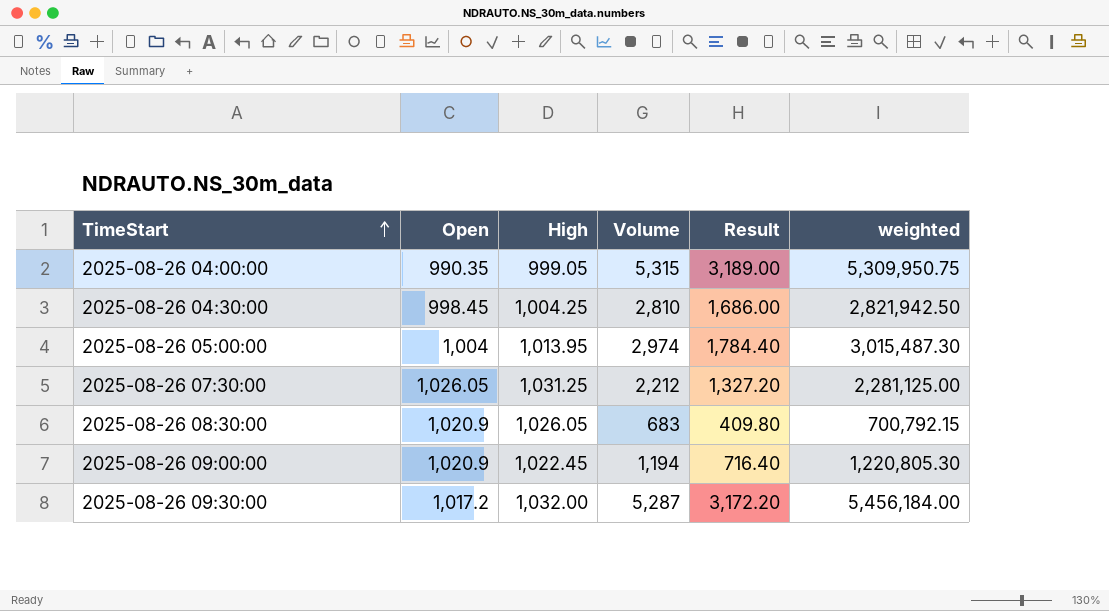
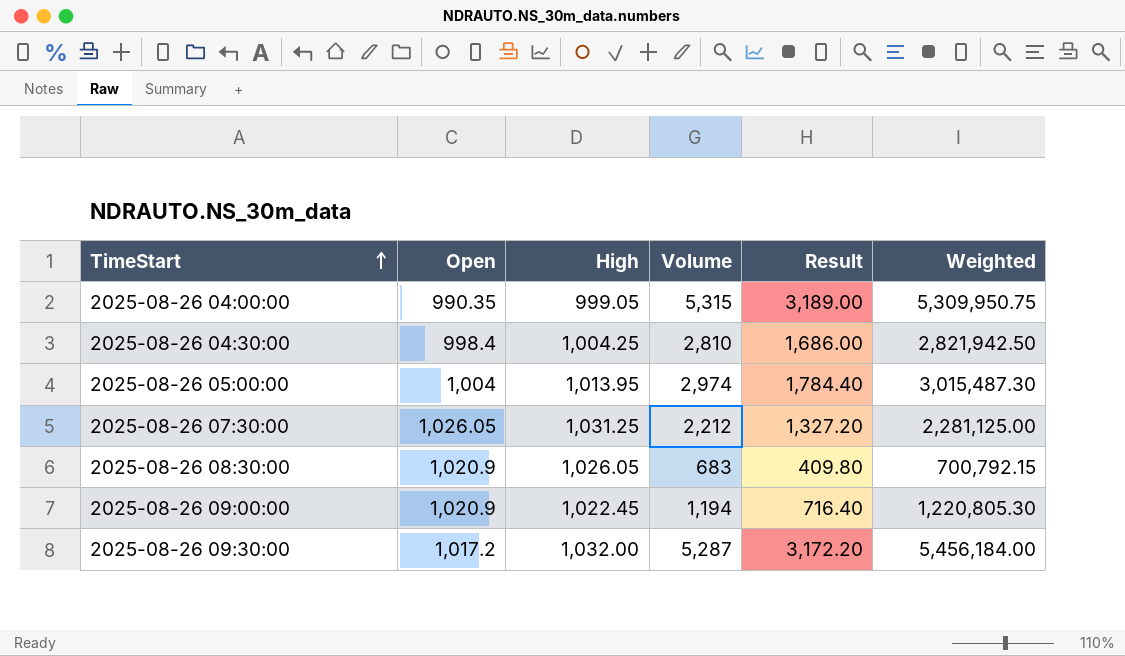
column name: weighted -> Weighted
2025-08-26 04:30:00 | Open: 998.45 -> 998.4

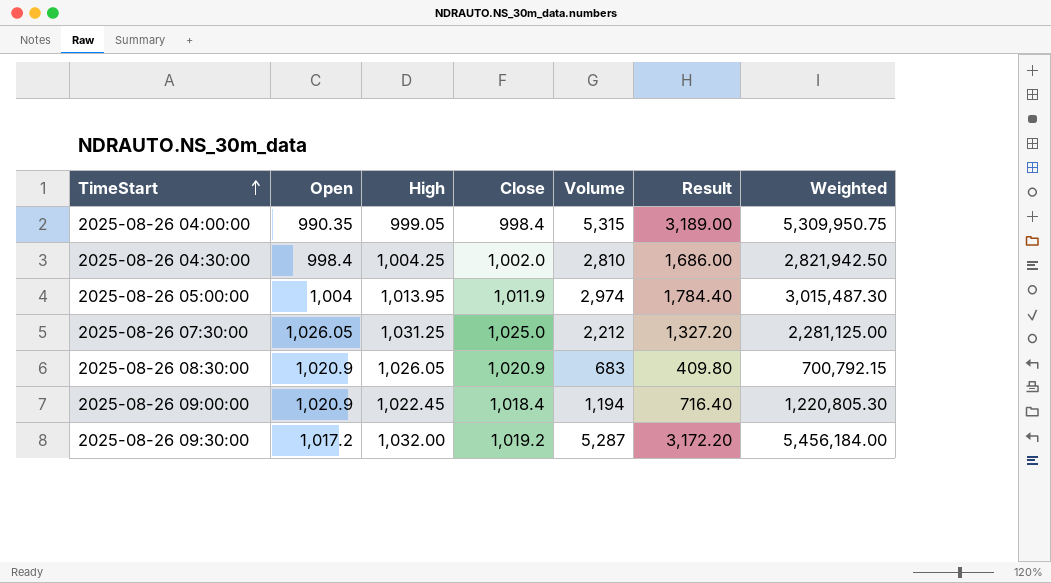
column Close | position: none -> 4

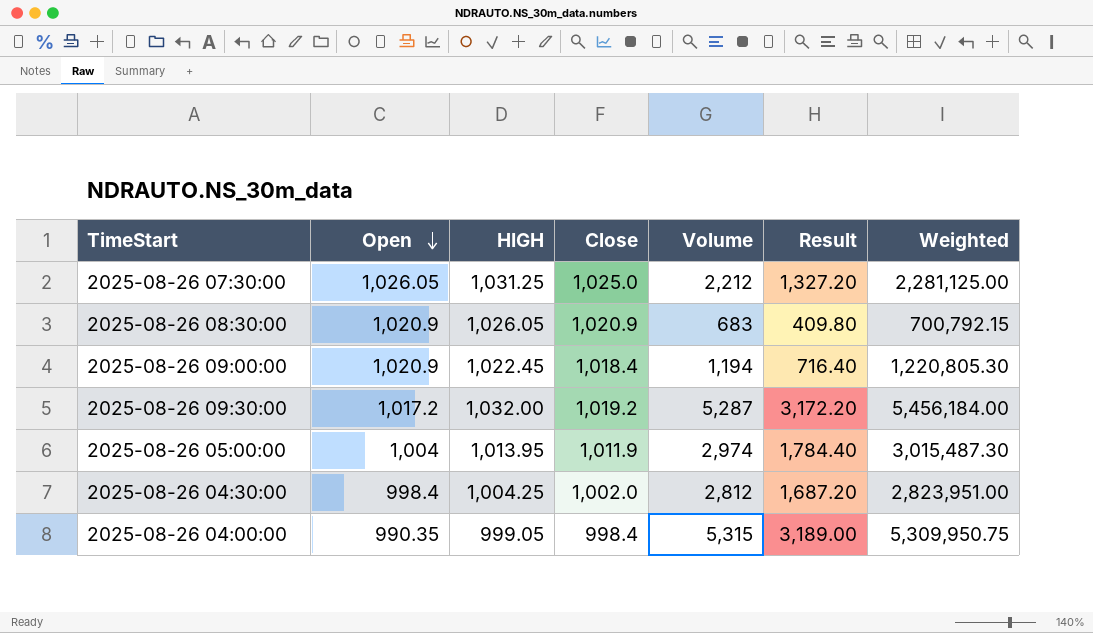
row order: TimeStart ascending -> Open descending
column name: High -> HIGH
2025-08-26 04:30:00 | Volume: 2,810 -> 2,812
2025-08-26 04:30:00 | Result: 1,686.00 -> 1,687.20
2025-08-26 04:30:00 | Weighted: 2,821,942.50 -> 2,823,951.00

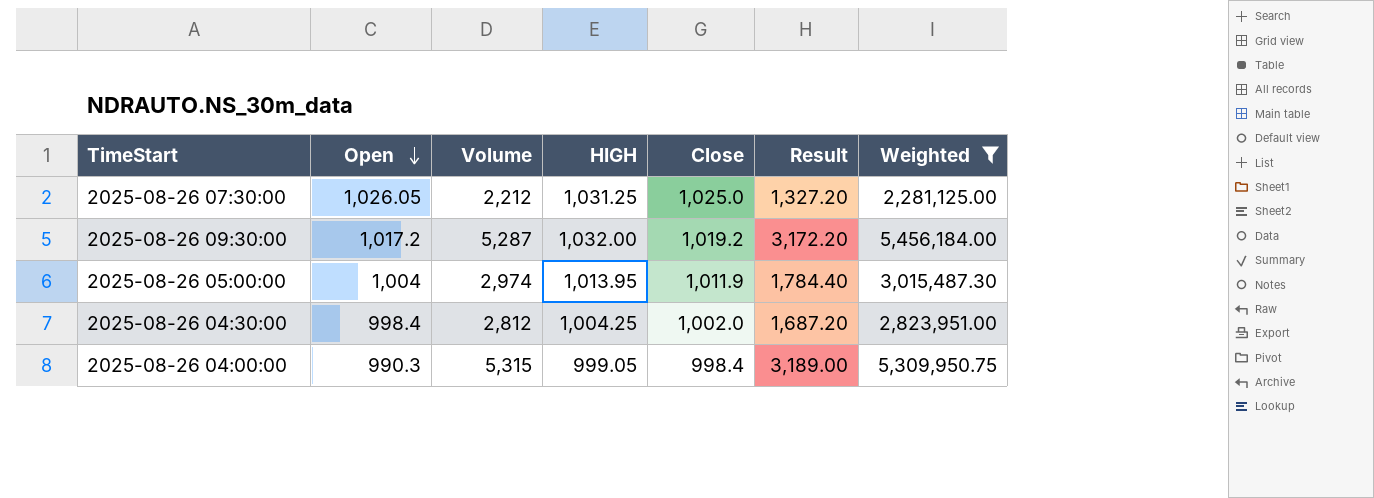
filter: none -> Weighted >= 2,281,125.00
column Volume | position: 5 -> 3
2025-08-26 04:00:00 | Open: 990.35 -> 990.3

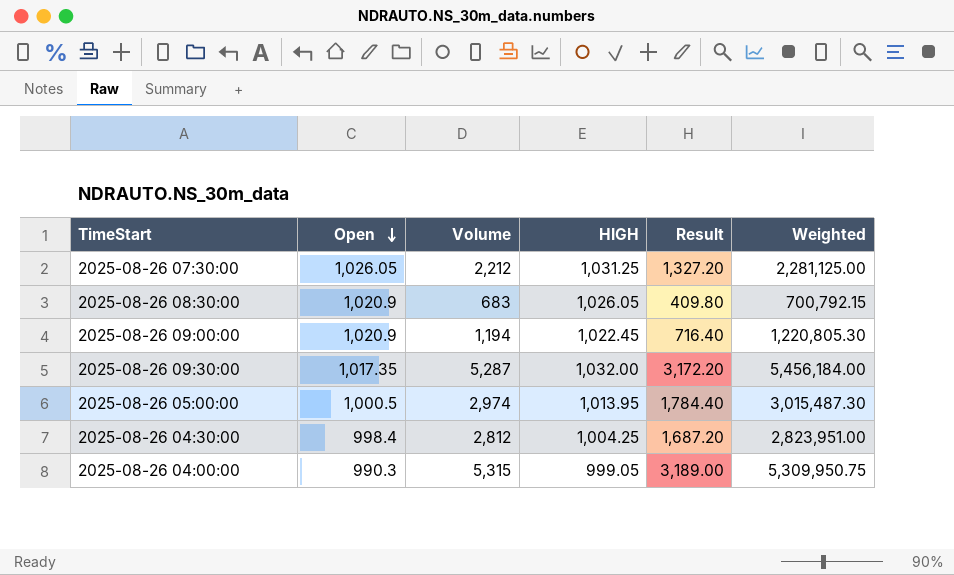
filter: Weighted >= 2,281,125.00 -> none
column Close | position: 5 -> none
2025-08-26 09:30:00 | Open: 1,017.2 -> 1,017.35
2025-08-26 05:00:00 | Open: 1,004 -> 1,000.5

